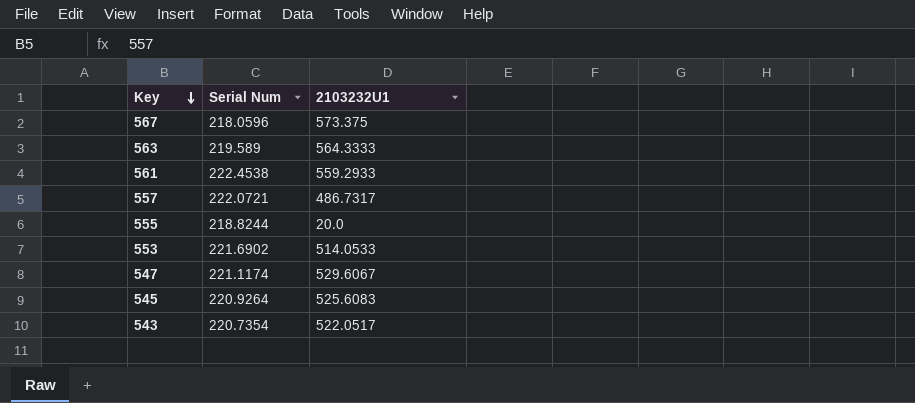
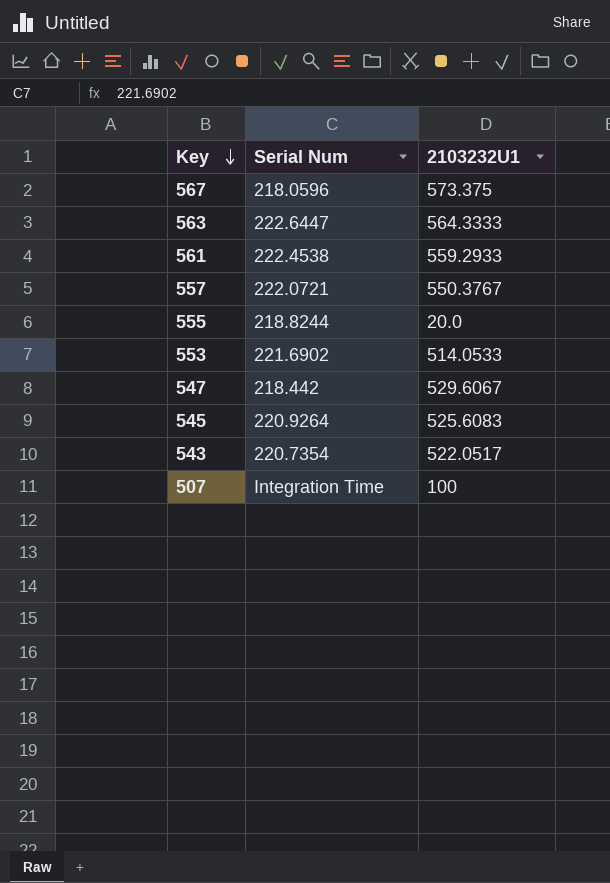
563 | Serial Num: 219.589 -> 222.6447
557 | 2103232U1: 486.7317 -> 550.3767
547 | Serial Num: 221.1174 -> 218.442
row 507: none -> Integration Time | 100

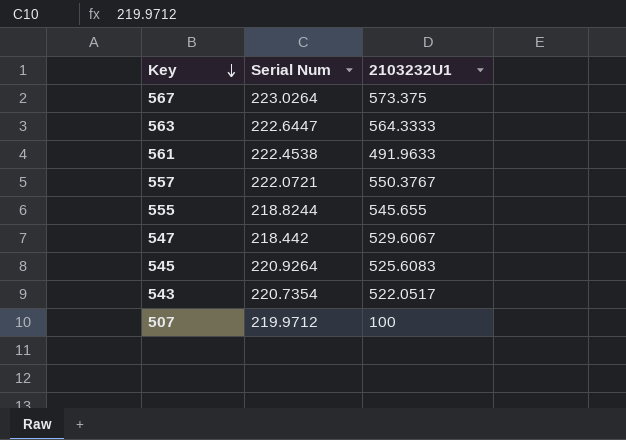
row 553: 221.6902 | 514.0533 -> none
567 | Serial Num: 218.0596 -> 223.0264
561 | 2103232U1: 559.2933 -> 491.9633
555 | 2103232U1: 20.0 -> 545.655
507 | Serial Num: Integration Time -> 219.9712

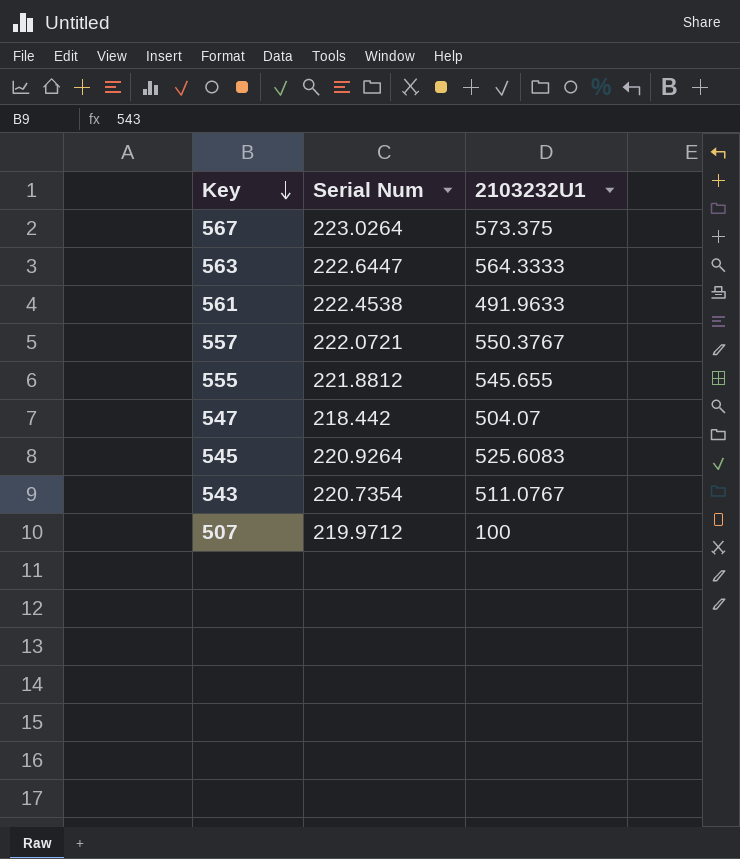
555 | Serial Num: 218.8244 -> 221.8812
547 | 2103232U1: 529.6067 -> 504.07
543 | 2103232U1: 522.0517 -> 511.0767

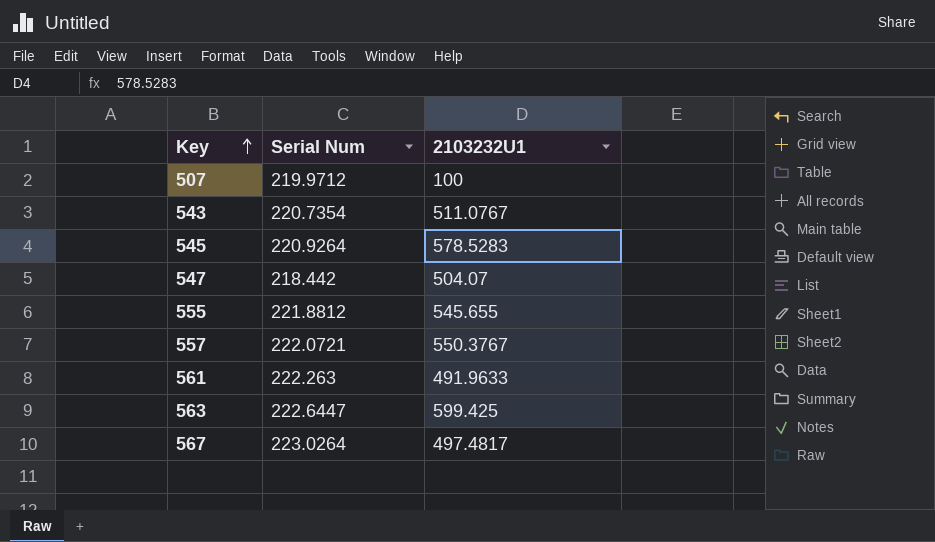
row order: Key descending -> Key ascending
545 | 2103232U1: 525.6083 -> 578.5283
561 | Serial Num: 222.4538 -> 222.263
563 | 2103232U1: 564.3333 -> 599.425
567 | 2103232U1: 573.375 -> 497.4817

